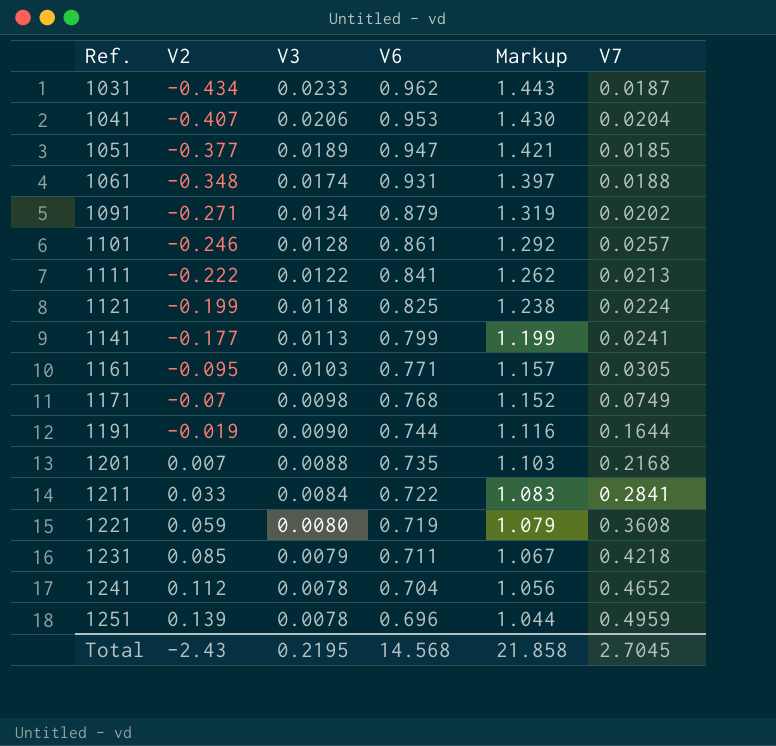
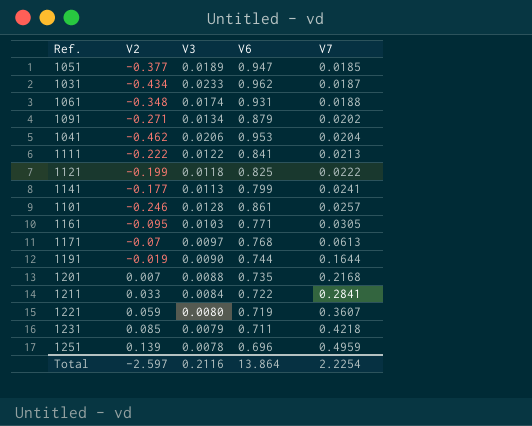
row order: Ref. ascending -> V7 ascending
column Markup | formula: [V6] * 1.5 -> none
row 1241: 0.112 | 0.0078 | 0.704 | 1.056 | 0.4652 -> none
1041 | V2: -0.407 -> -0.462
1121 | V7: 0.0224 -> 0.0222
1171 | V3: 0.0098 -> 0.0097
1171 | V7: 0.0749 -> 0.0613
1221 | V7: 0.3608 -> 0.3607
Total | V2: -2.43 -> -2.597
Total | V3: 0.2195 -> 0.2116
Total | V6: 14.568 -> 13.864
Total | V7: 2.7045 -> 2.2254

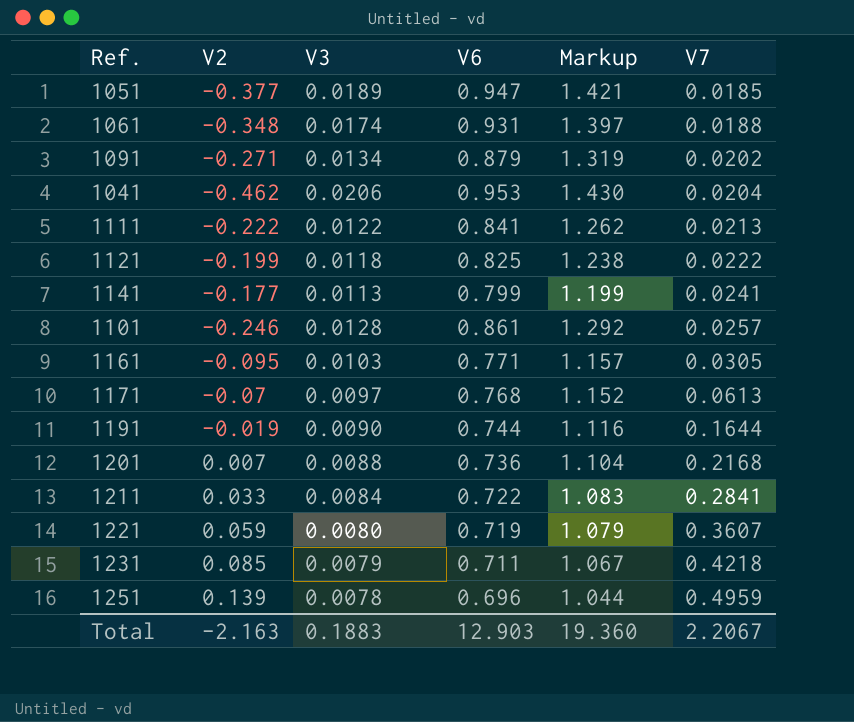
column Markup | formula: none -> [V6] * 1.5
row 1031: -0.434 | 0.0233 | 0.962 | 0.0187 -> none
1201 | V6: 0.735 -> 0.736
Total | V2: -2.597 -> -2.163
Total | V3: 0.2116 -> 0.1883
Total | V6: 13.864 -> 12.903
Total | V7: 2.2254 -> 2.2067

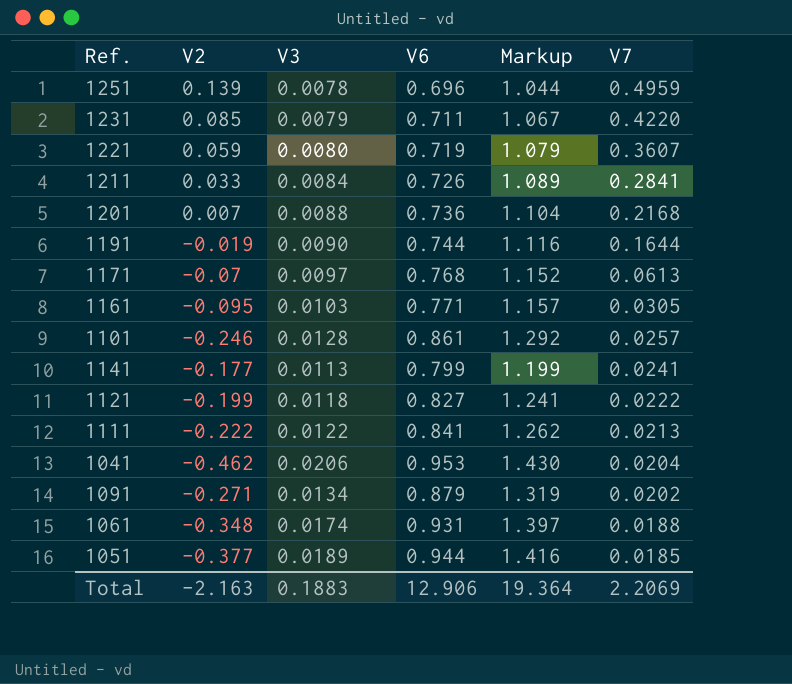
row order: V7 ascending -> V7 descending
1231 | V7: 0.4218 -> 0.4220
1211 | V6: 0.722 -> 0.726
1211 | Markup: 1.083 -> 1.089
1121 | V6: 0.825 -> 0.827
1121 | Markup: 1.238 -> 1.241
1051 | V6: 0.947 -> 0.944
1051 | Markup: 1.421 -> 1.416
Total | V6: 12.903 -> 12.906
Total | Markup: 19.360 -> 19.364
Total | V7: 2.2067 -> 2.2069

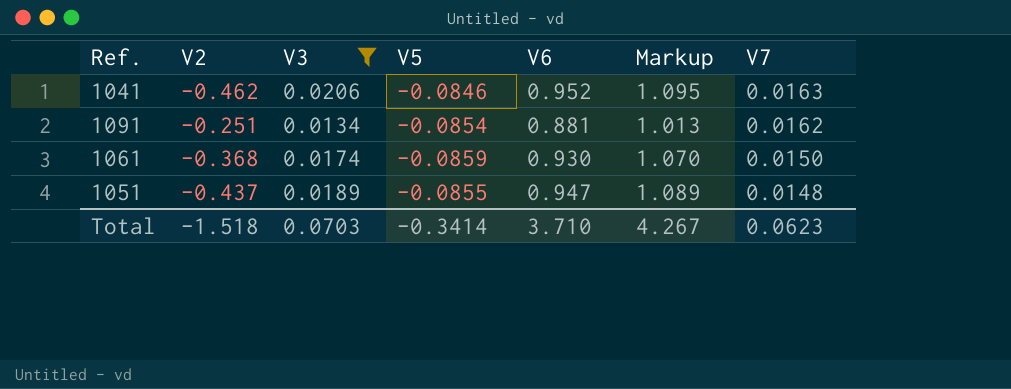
filter: none -> V3 >= 0.0134
column V5 | position: none -> 4
column Markup | formula: [V6] * 1.5 -> [V6] * 1.15
1041 | V6: 0.953 -> 0.952
1041 | V7: 0.0204 -> 0.0163
1091 | V2: -0.271 -> -0.251
1091 | V6: 0.879 -> 0.881
1091 | V7: 0.0202 -> 0.0162
1061 | V2: -0.348 -> -0.368
1061 | V6: 0.931 -> 0.930
1061 | V7: 0.0188 -> 0.0150
1051 | V2: -0.377 -> -0.437
1051 | V6: 0.944 -> 0.947
1051 | V7: 0.0185 -> 0.0148
Total | V2: -2.163 -> -1.518
Total | V3: 0.1883 -> 0.0703
Total | V6: 12.906 -> 3.710
Total | Markup: 19.364 -> 4.267
Total | V7: 2.2069 -> 0.0623

